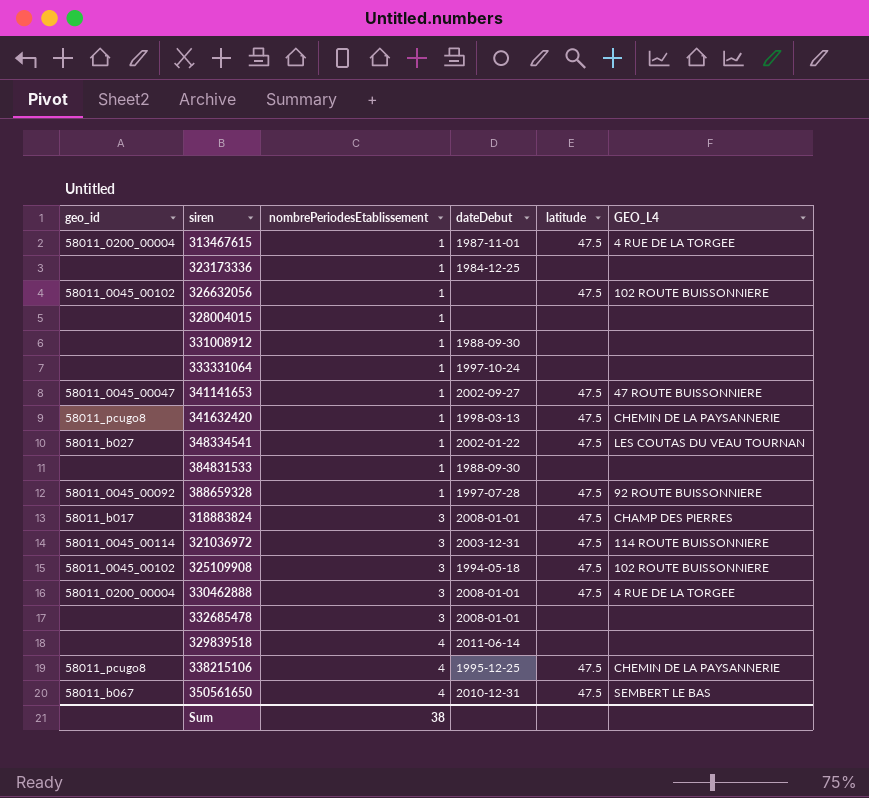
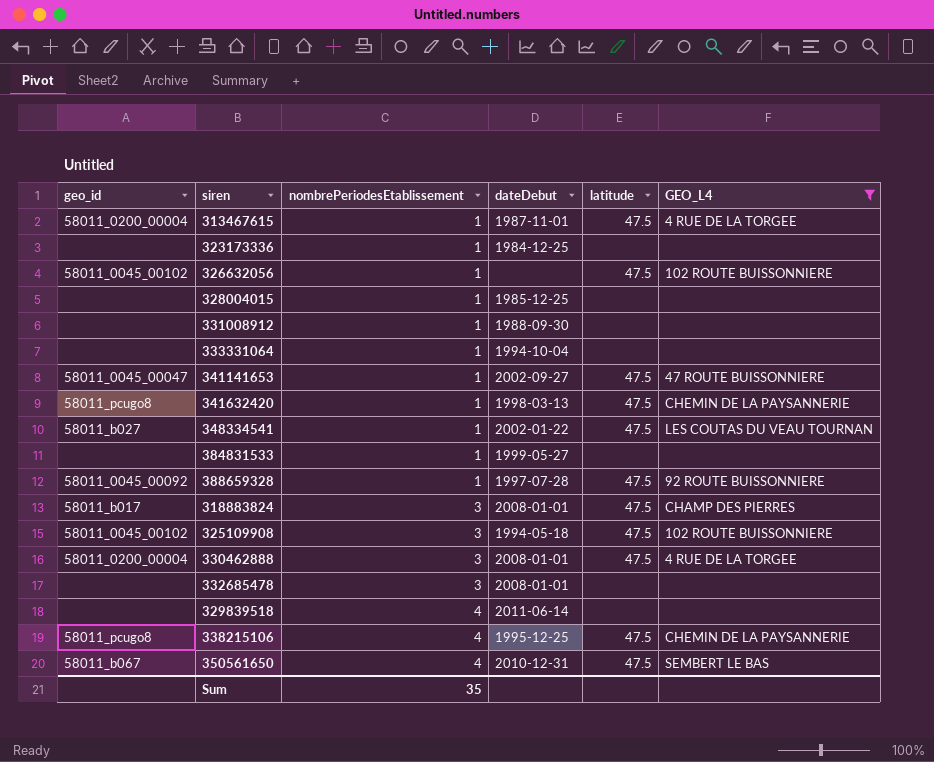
filter: none -> GEO_L4 != 114 ROUTE BUISSONNIERE
328004015 | dateDebut: none -> 1985-12-25
333331064 | dateDebut: 1997-10-24 -> 1994-10-04
384831533 | dateDebut: 1988-09-30 -> 1999-05-27
Sum | nombrePeriodesEtablissement: 38 -> 35

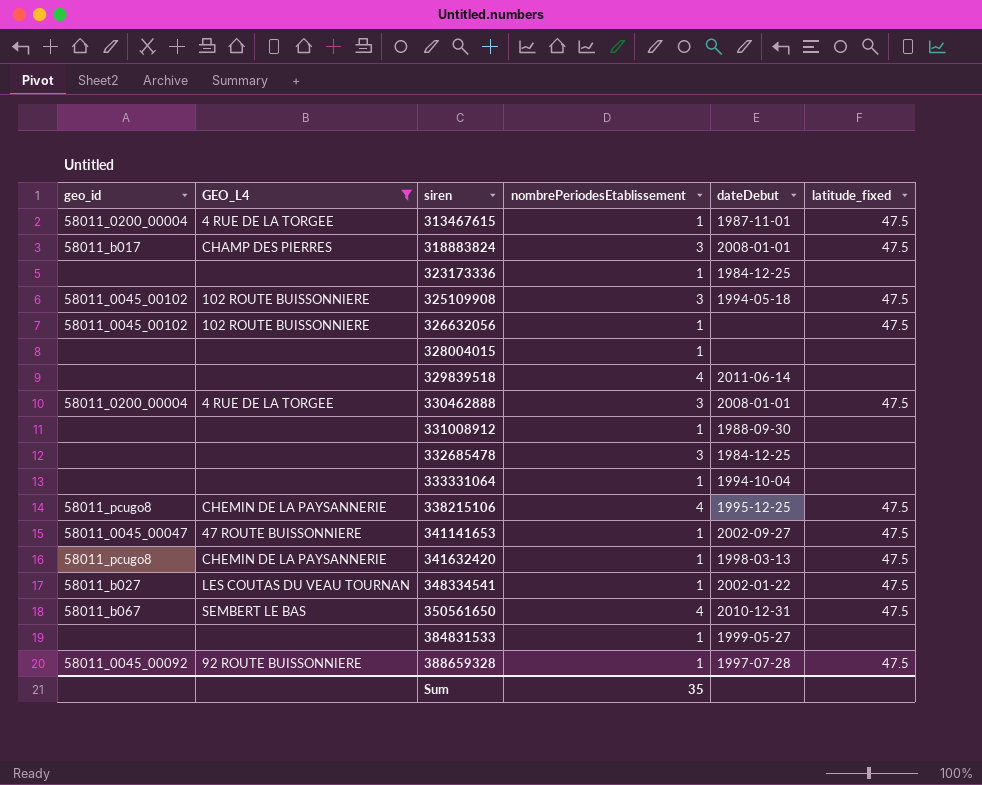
row order: nombrePeriodesEtablissement ascending -> siren ascending
column GEO_L4 | position: 6 -> 2
column name: latitude -> latitude_fixed
328004015 | dateDebut: 1985-12-25 -> none
332685478 | dateDebut: 2008-01-01 -> 1984-12-25

